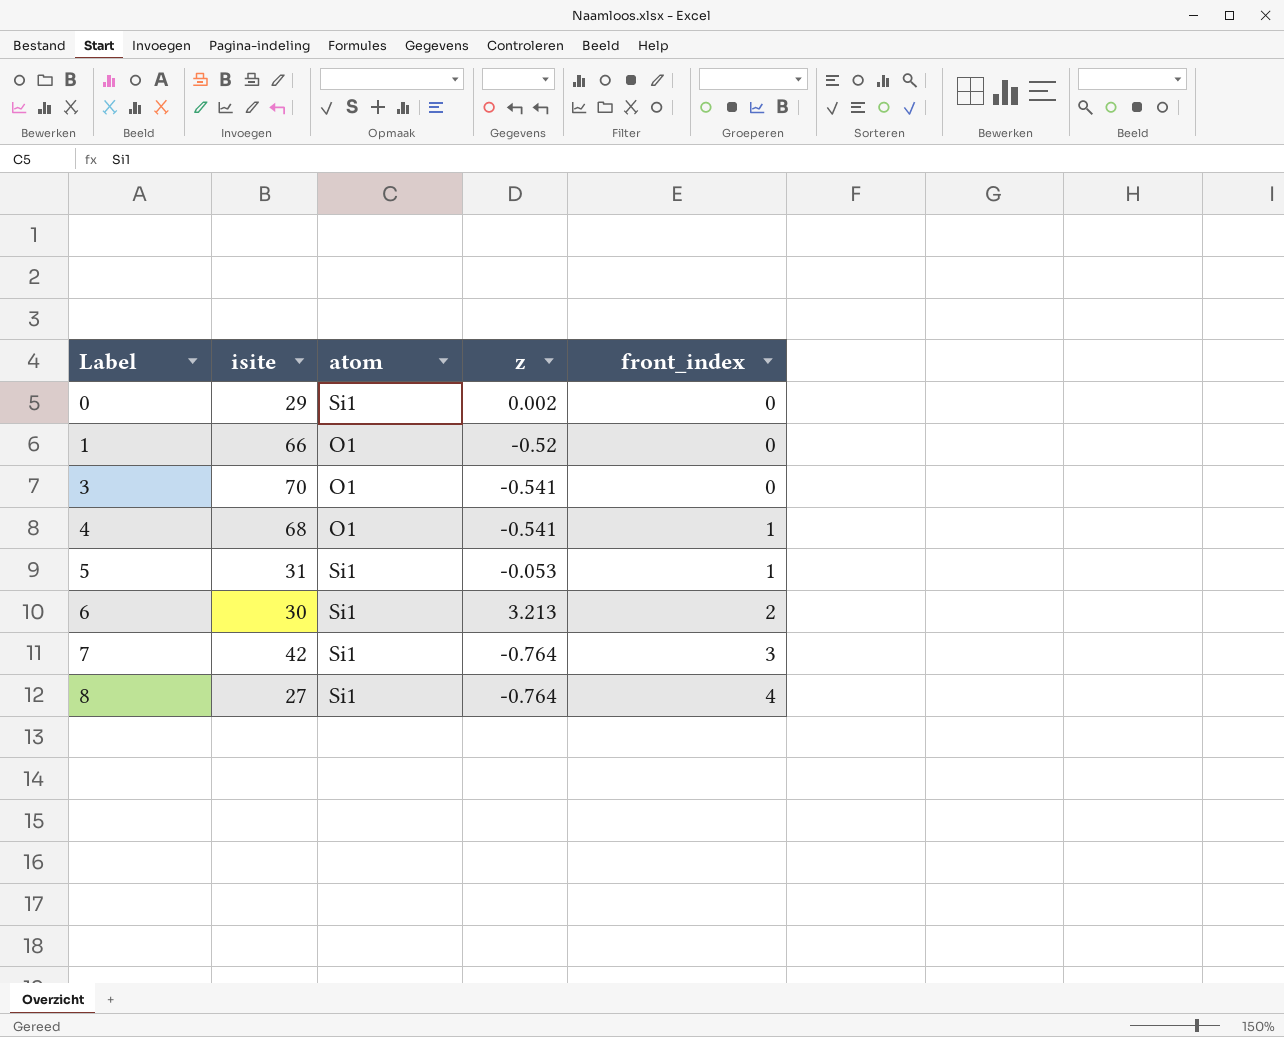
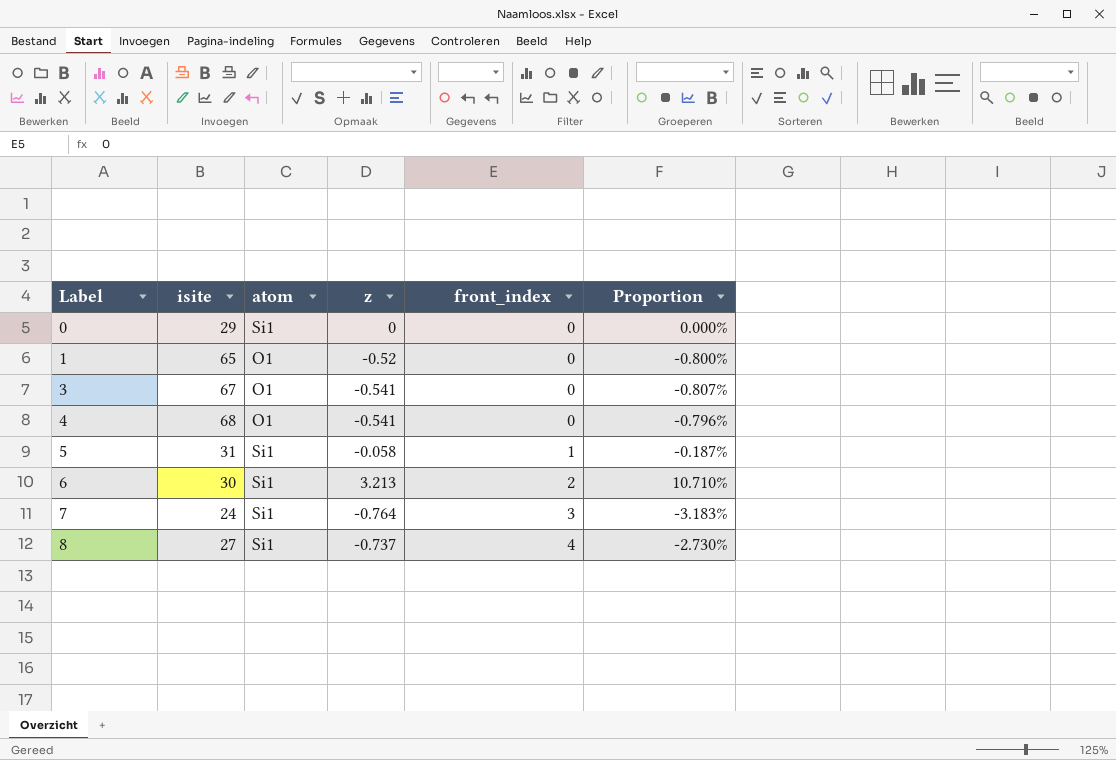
column Proportion | formula: none -> [z] / [isite]
0 | z: 0.002 -> 0
1 | isite: 66 -> 65
3 | isite: 70 -> 67
4 | front_index: 1 -> 0
5 | z: -0.053 -> -0.058
7 | isite: 42 -> 24
8 | z: -0.764 -> -0.737

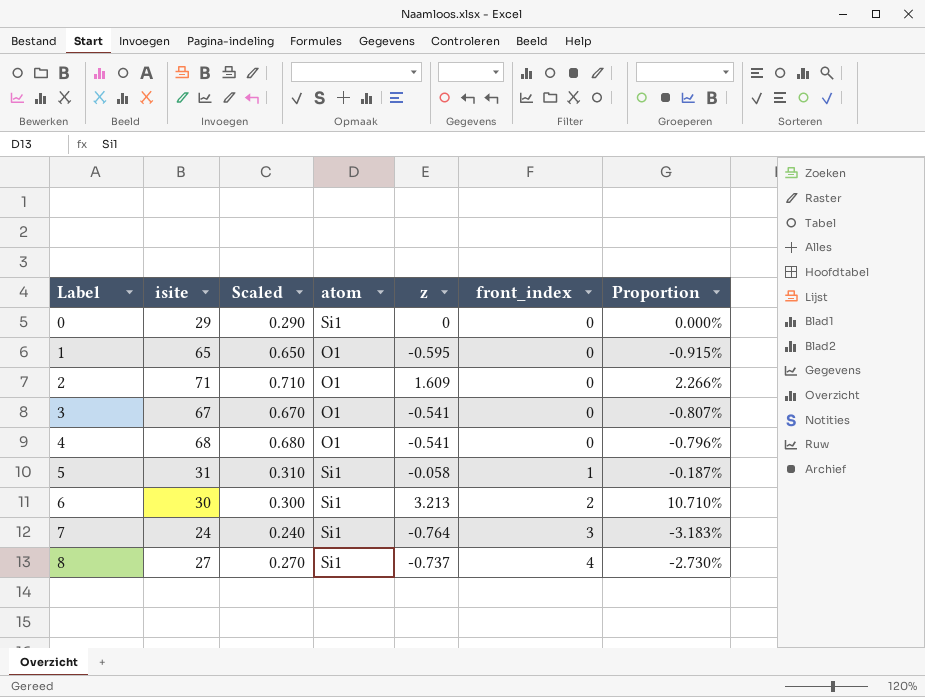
column Scaled | formula: none -> [isite] * 0.01
1 | z: -0.52 -> -0.595
1 | Proportion: -0.800% -> -0.915%
row 2: none -> 71 | 0.710 | O1 | 1.609 | 0 | 2.266%

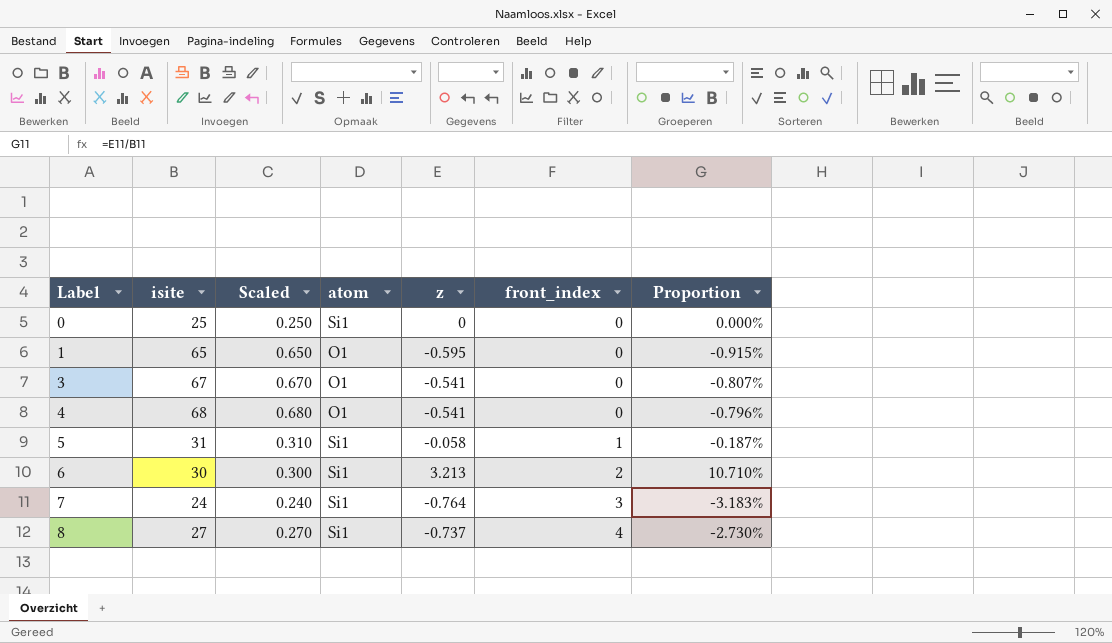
row 2: 71 | 0.710 | O1 | 1.609 | 0 | 2.266% -> none
0 | isite: 29 -> 25
0 | Scaled: 0.290 -> 0.250

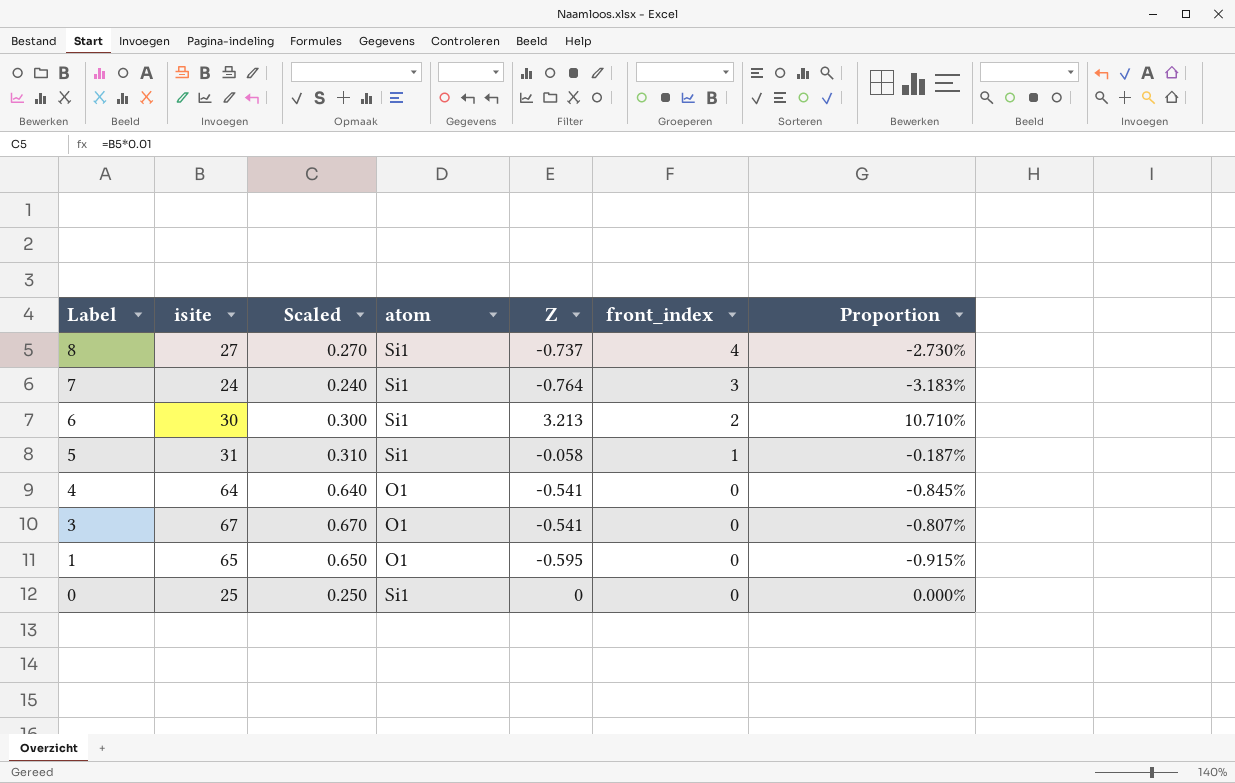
row order: Label ascending -> Label descending
column name: z -> Z
4 | isite: 68 -> 64
4 | Scaled: 0.680 -> 0.640
4 | Proportion: -0.796% -> -0.845%

